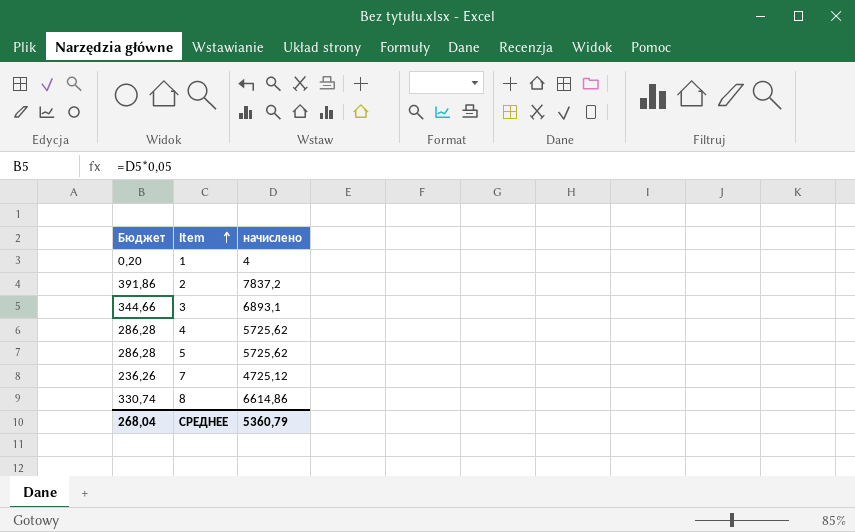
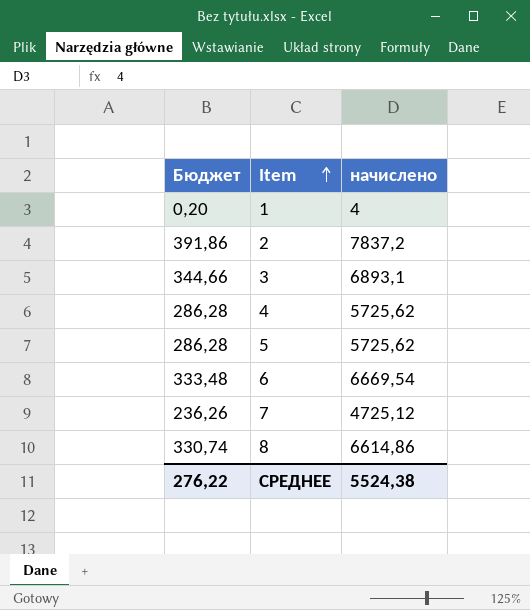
row 6: none -> 333,48 | 6669,54
СРЕДНЕЕ | Бюджет: 268,04 -> 276,22
СРЕДНЕЕ | начислено: 5360,79 -> 5524,38

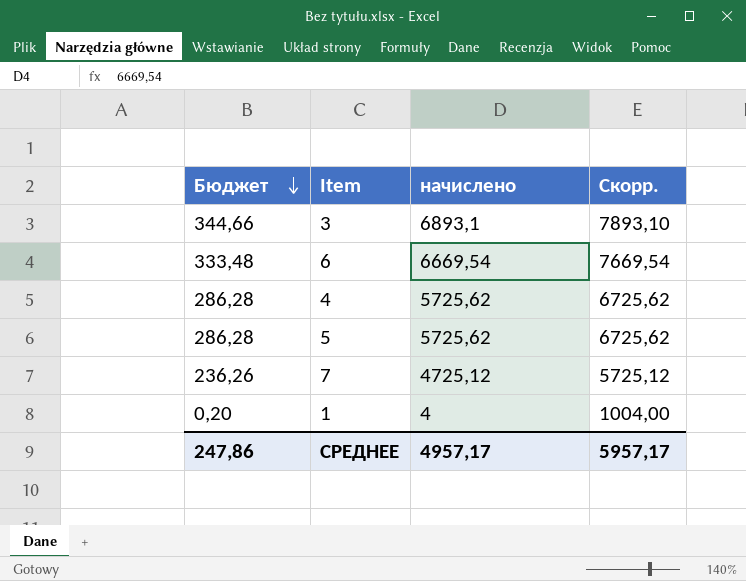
row order: Item ascending -> Бюджет descending
column Скорр. | formula: none -> [начислено] + 1000
row 2: 391,86 | 7837,2 -> none
row 8: 330,74 | 6614,86 -> none
СРЕДНЕЕ | Бюджет: 276,22 -> 247,86
СРЕДНЕЕ | начислено: 5524,38 -> 4957,17

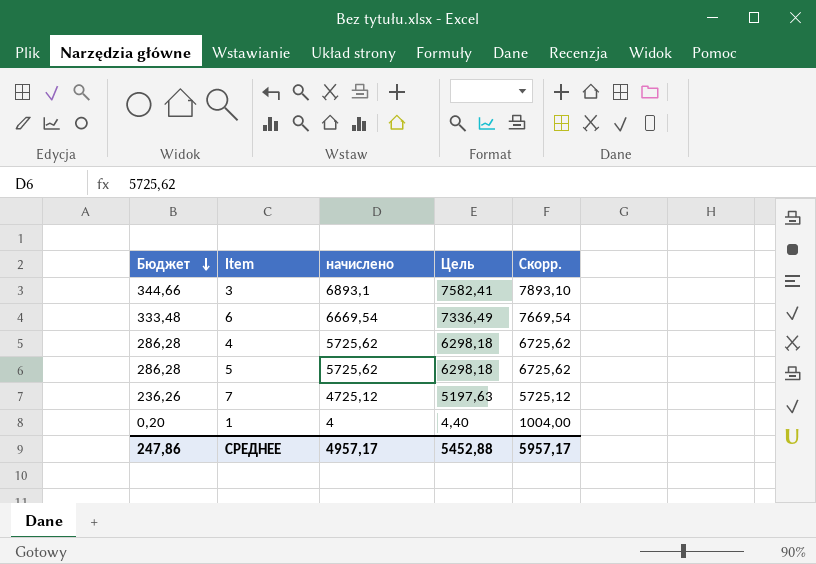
column Цель | formula: none -> [начислено] * 1,1

